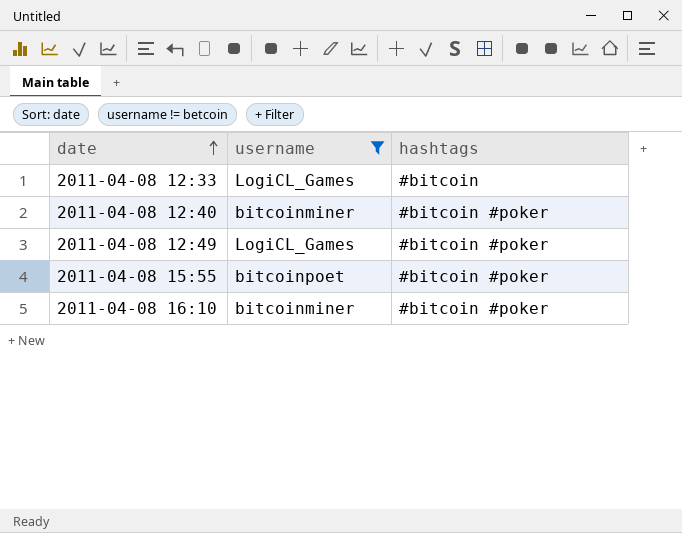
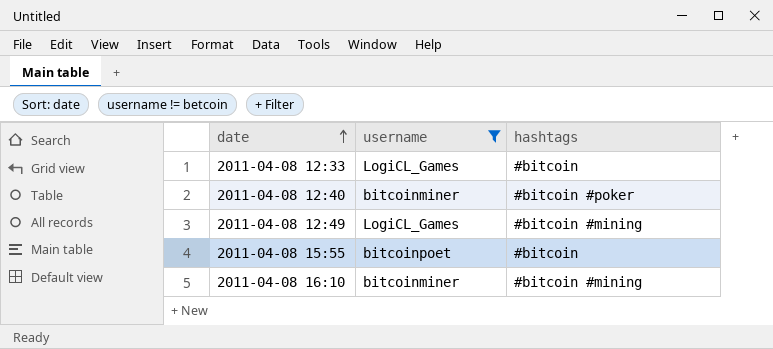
2011-04-08 12:49 | hashtags: #bitcoin #poker -> #bitcoin #mining
2011-04-08 15:55 | hashtags: #bitcoin #poker -> #bitcoin
2011-04-08 16:10 | hashtags: #bitcoin #poker -> #bitcoin #mining

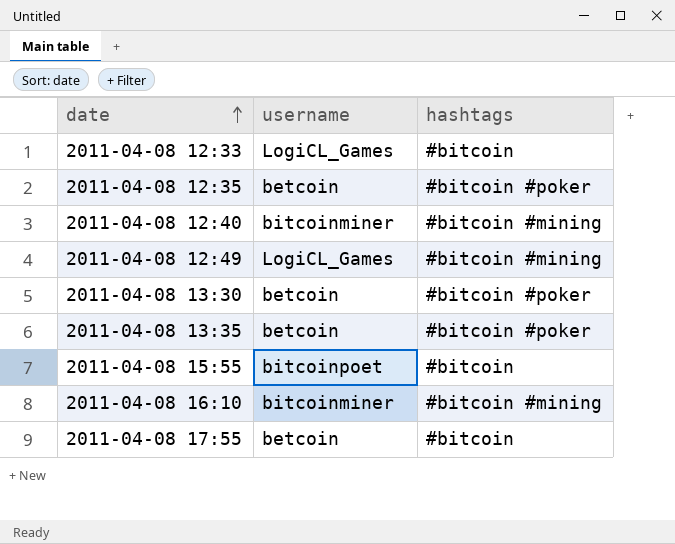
filter: username != betcoin -> none
2011-04-08 12:40 | hashtags: #bitcoin #poker -> #bitcoin #mining

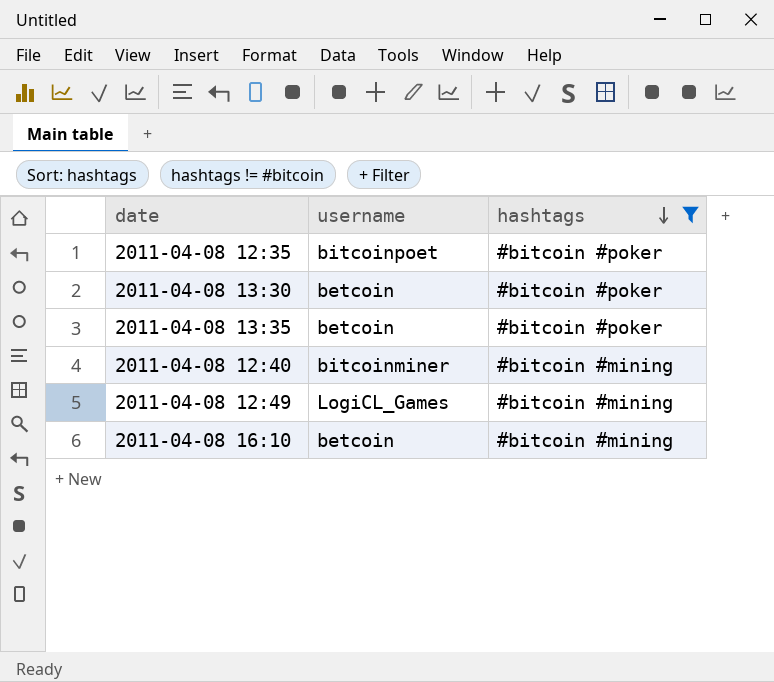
filter: none -> hashtags != #bitcoin
row order: date ascending -> hashtags descending
2011-04-08 12:35 | username: betcoin -> bitcoinpoet
2011-04-08 16:10 | username: bitcoinminer -> betcoin

